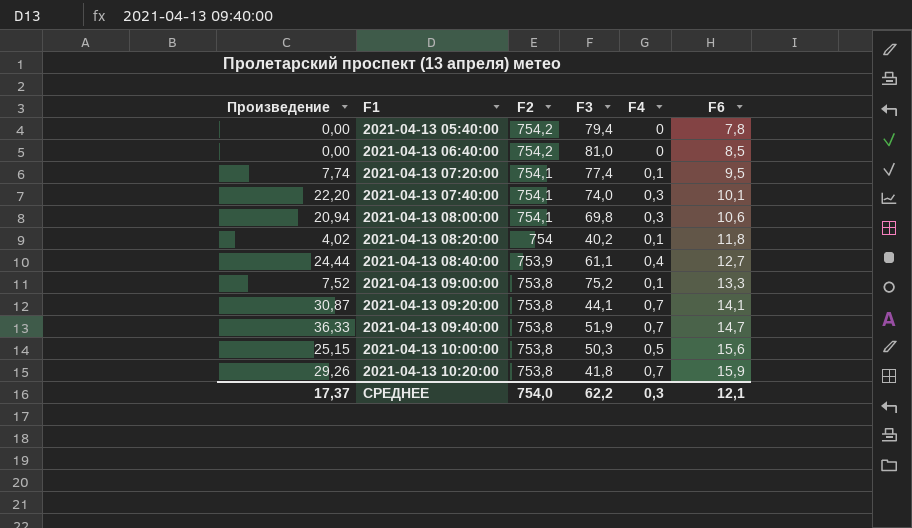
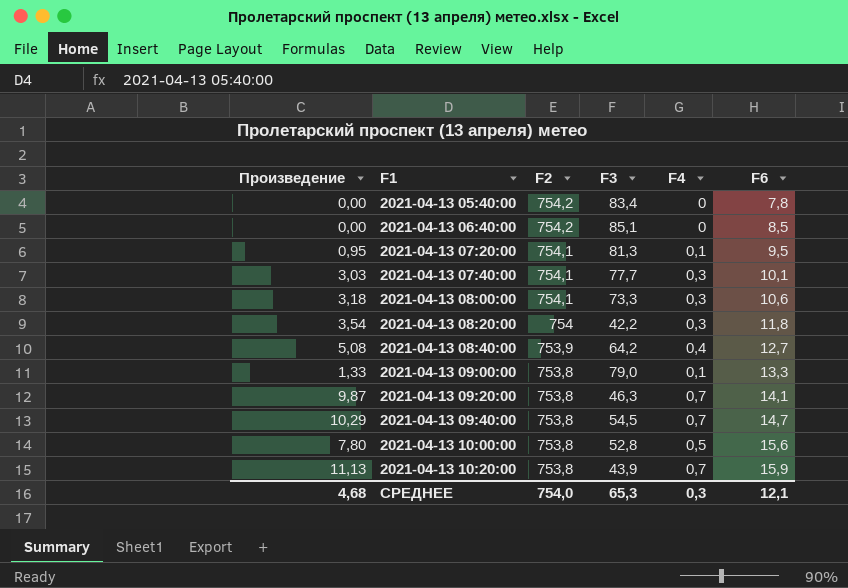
column Произведение | formula: [F3] * [F4] -> [F4] * [F6]
2021-04-13 05:40:00 | F3: 79,4 -> 83,4
2021-04-13 06:40:00 | F3: 81,0 -> 85,1
2021-04-13 07:20:00 | F3: 77,4 -> 81,3
2021-04-13 07:40:00 | F3: 74,0 -> 77,7
2021-04-13 08:00:00 | F3: 69,8 -> 73,3
2021-04-13 08:20:00 | F3: 40,2 -> 42,2
2021-04-13 08:20:00 | F4: 0,1 -> 0,3
2021-04-13 08:40:00 | F3: 61,1 -> 64,2
2021-04-13 09:00:00 | F3: 75,2 -> 79,0
2021-04-13 09:20:00 | F3: 44,1 -> 46,3
2021-04-13 09:40:00 | F3: 51,9 -> 54,5
2021-04-13 10:00:00 | F3: 50,3 -> 52,8
2021-04-13 10:20:00 | F3: 41,8 -> 43,9
СРЕДНЕЕ | Произведение: 17,37 -> 4,68
СРЕДНЕЕ | F3: 62,2 -> 65,3

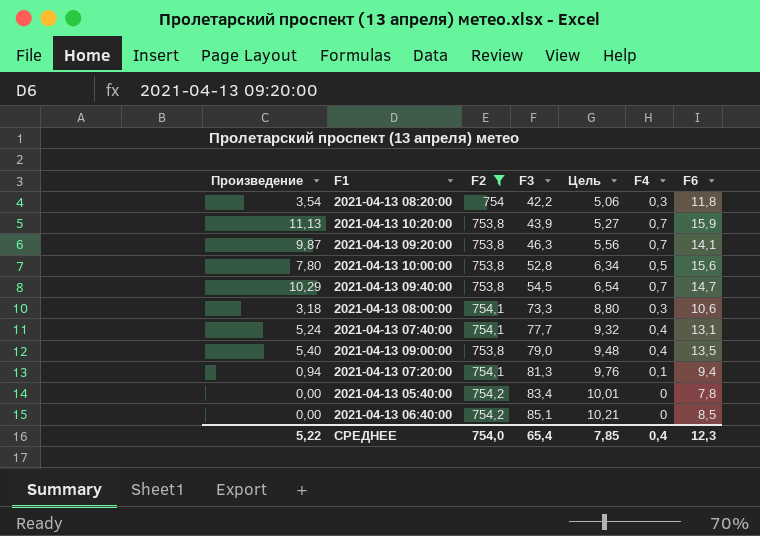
filter: none -> F2 != 753,9
row order: F1 ascending -> F3 ascending
column Цель | formula: none -> [F3] * 0,12
2021-04-13 07:40:00 | Произведение: 3,03 -> 5,24
2021-04-13 07:40:00 | F4: 0,3 -> 0,4
2021-04-13 07:40:00 | F6: 10,1 -> 13,1
2021-04-13 09:00:00 | Произведение: 1,33 -> 5,40
2021-04-13 09:00:00 | F4: 0,1 -> 0,4
2021-04-13 09:00:00 | F6: 13,3 -> 13,5
2021-04-13 07:20:00 | Произведение: 0,95 -> 0,94
2021-04-13 07:20:00 | F6: 9,5 -> 9,4
СРЕДНЕЕ | Произведение: 4,68 -> 5,22
СРЕДНЕЕ | F3: 65,3 -> 65,4
СРЕДНЕЕ | F4: 0,3 -> 0,4
СРЕДНЕЕ | F6: 12,1 -> 12,3

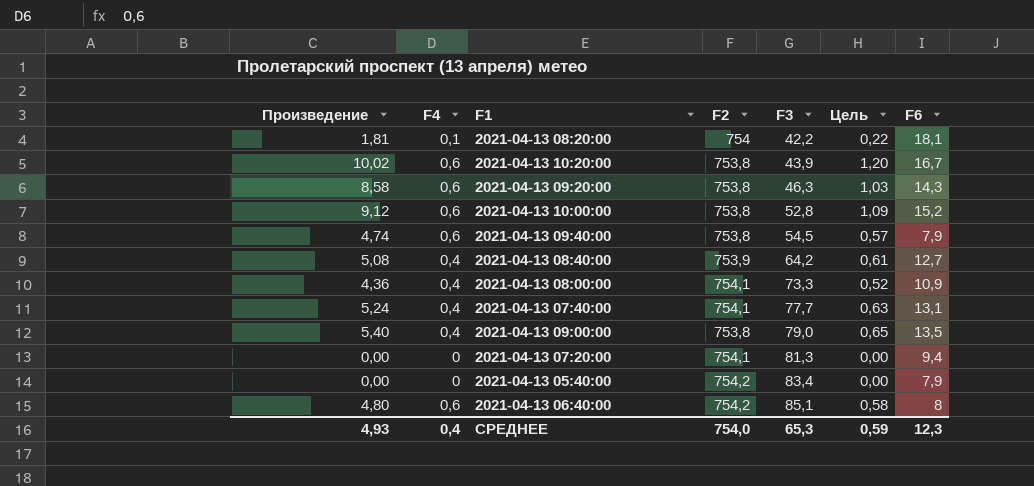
filter: F2 != 753,9 -> none
column F4 | position: 6 -> 2
column Цель | formula: [F3] * 0,12 -> [Произведение] * 0,12
2021-04-13 08:20:00 | Произведение: 3,54 -> 1,81
2021-04-13 08:20:00 | F4: 0,3 -> 0,1
2021-04-13 08:20:00 | F6: 11,8 -> 18,1
2021-04-13 10:20:00 | Произведение: 11,13 -> 10,02
2021-04-13 10:20:00 | F4: 0,7 -> 0,6
2021-04-13 10:20:00 | F6: 15,9 -> 16,7
2021-04-13 09:20:00 | Произведение: 9,87 -> 8,58
2021-04-13 09:20:00 | F4: 0,7 -> 0,6
2021-04-13 09:20:00 | F6: 14,1 -> 14,3
2021-04-13 10:00:00 | Произведение: 7,80 -> 9,12
2021-04-13 10:00:00 | F4: 0,5 -> 0,6
2021-04-13 10:00:00 | F6: 15,6 -> 15,2
2021-04-13 09:40:00 | Произведение: 10,29 -> 4,74
2021-04-13 09:40:00 | F4: 0,7 -> 0,6
2021-04-13 09:40:00 | F6: 14,7 -> 7,9
2021-04-13 08:00:00 | Произведение: 3,18 -> 4,36
2021-04-13 08:00:00 | F4: 0,3 -> 0,4
2021-04-13 08:00:00 | F6: 10,6 -> 10,9
2021-04-13 07:20:00 | Произведение: 0,94 -> 0,00
2021-04-13 07:20:00 | F4: 0,1 -> 0
2021-04-13 05:40:00 | F6: 7,8 -> 7,9
2021-04-13 06:40:00 | Произведение: 0,00 -> 4,80
2021-04-13 06:40:00 | F4: 0 -> 0,6
2021-04-13 06:40:00 | F6: 8,5 -> 8
СРЕДНЕЕ | Произведение: 5,22 -> 4,93
СРЕДНЕЕ | F3: 65,4 -> 65,3
СРЕДНЕЕ | Цель: 7,85 -> 0,59

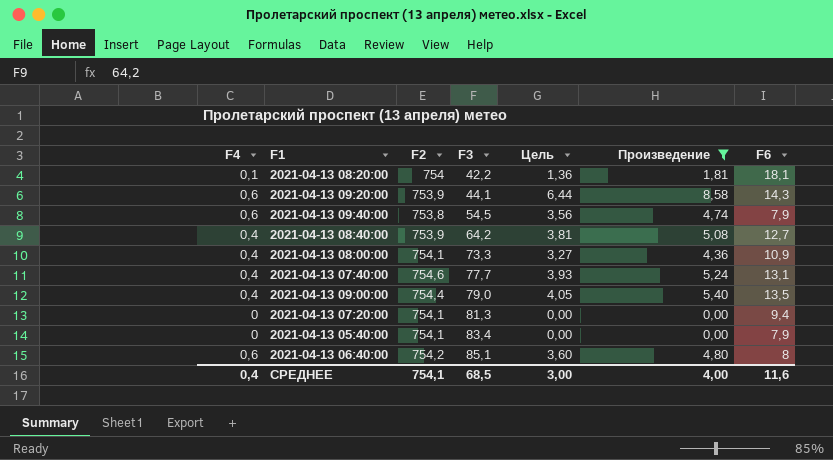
filter: none -> Произведение <= 8,58
column Цель | formula: [Произведение] * 0,12 -> [Произведение] * 0,75
column Произведение | position: 1 -> 6
2021-04-13 09:20:00 | F2: 753,8 -> 753,9
2021-04-13 09:20:00 | F3: 46,3 -> 44,1
2021-04-13 07:40:00 | F2: 754,1 -> 754,6
2021-04-13 09:00:00 | F2: 753,8 -> 754,4
2021-04-13 05:40:00 | F2: 754,2 -> 754,1
СРЕДНЕЕ | F2: 754,0 -> 754,1
СРЕДНЕЕ | F3: 65,3 -> 68,5
СРЕДНЕЕ | Цель: 0,59 -> 3,00
СРЕДНЕЕ | Произведение: 4,93 -> 4,00
СРЕДНЕЕ | F6: 12,3 -> 11,6

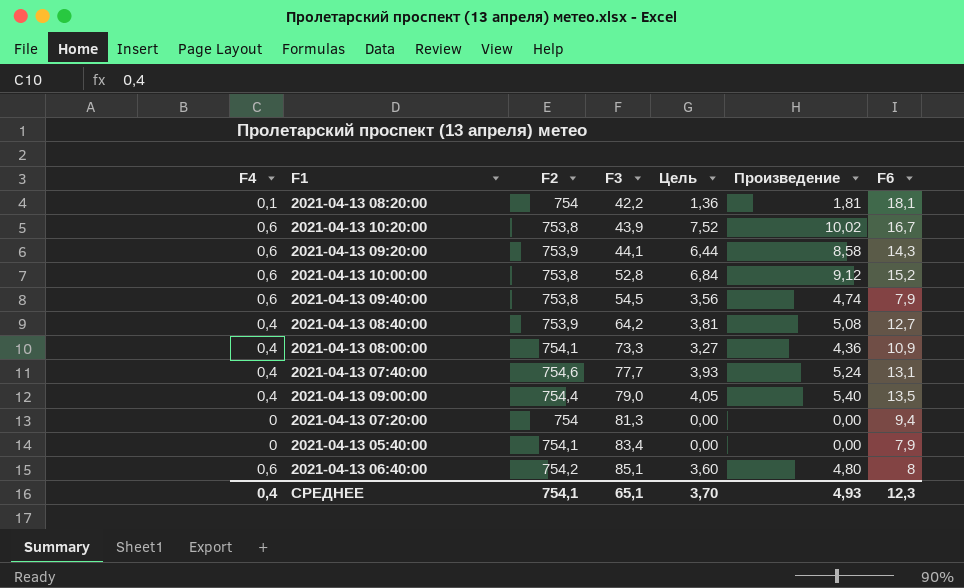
filter: Произведение <= 8,58 -> none
2021-04-13 07:20:00 | F2: 754,1 -> 754
СРЕДНЕЕ | F3: 68,5 -> 65,1
СРЕДНЕЕ | Цель: 3,00 -> 3,70
СРЕДНЕЕ | Произведение: 4,00 -> 4,93
СРЕДНЕЕ | F6: 11,6 -> 12,3

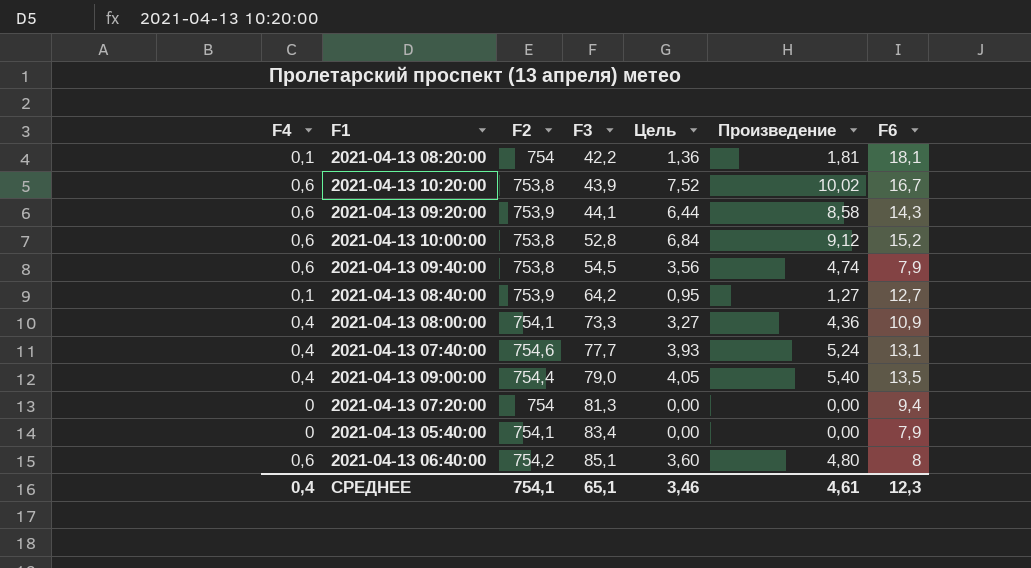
2021-04-13 08:40:00 | F4: 0,4 -> 0,1
2021-04-13 08:40:00 | Цель: 3,81 -> 0,95
2021-04-13 08:40:00 | Произведение: 5,08 -> 1,27
СРЕДНЕЕ | Цель: 3,70 -> 3,46
СРЕДНЕЕ | Произведение: 4,93 -> 4,61

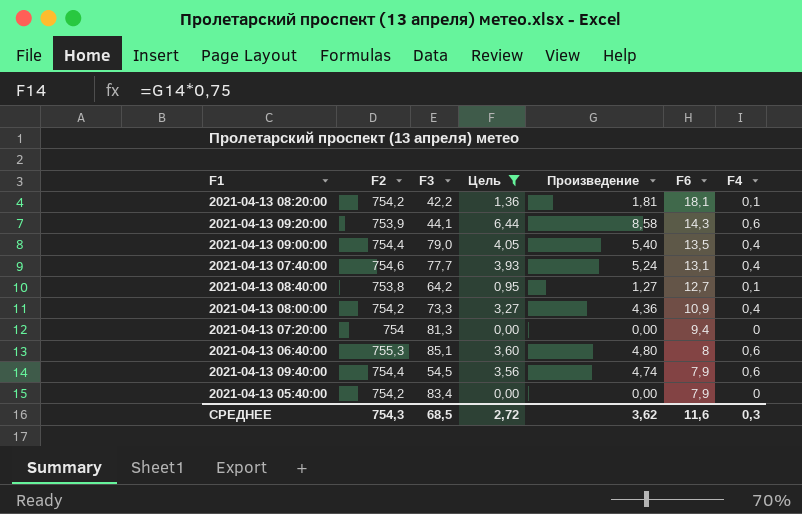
filter: none -> Цель <= 6,44
row order: F3 ascending -> F6 descending
column F4 | position: 1 -> 7
2021-04-13 08:20:00 | F2: 754 -> 754,2
2021-04-13 08:40:00 | F2: 753,9 -> 753,8
2021-04-13 08:00:00 | F2: 754,1 -> 754,2
2021-04-13 06:40:00 | F2: 754,2 -> 755,3
2021-04-13 09:40:00 | F2: 753,8 -> 754,4
2021-04-13 05:40:00 | F2: 754,1 -> 754,2
СРЕДНЕЕ | F2: 754,1 -> 754,3
СРЕДНЕЕ | F3: 65,1 -> 68,5
СРЕДНЕЕ | Цель: 3,46 -> 2,72
СРЕДНЕЕ | Произведение: 4,61 -> 3,62
СРЕДНЕЕ | F6: 12,3 -> 11,6
СРЕДНЕЕ | F4: 0,4 -> 0,3

